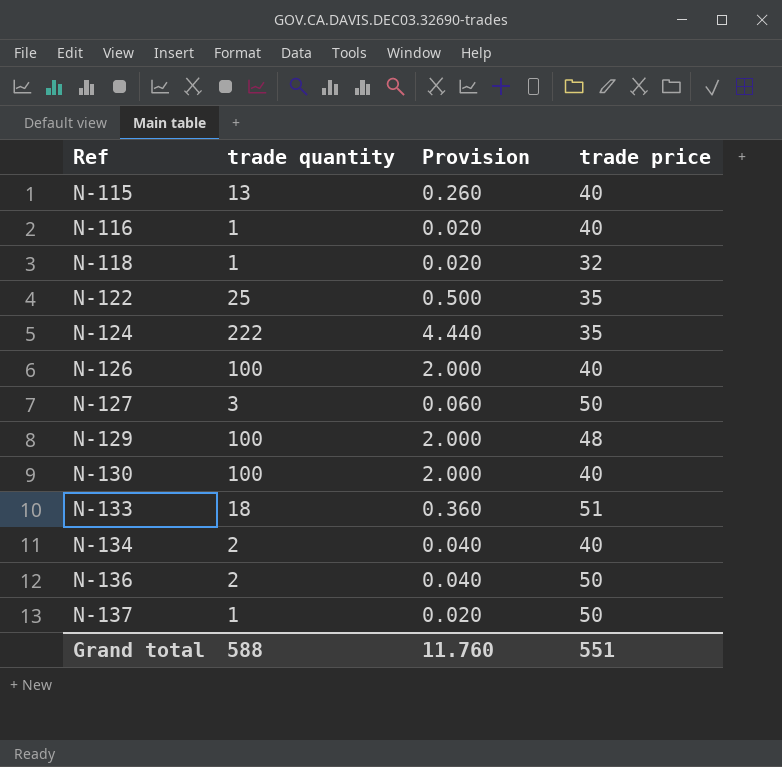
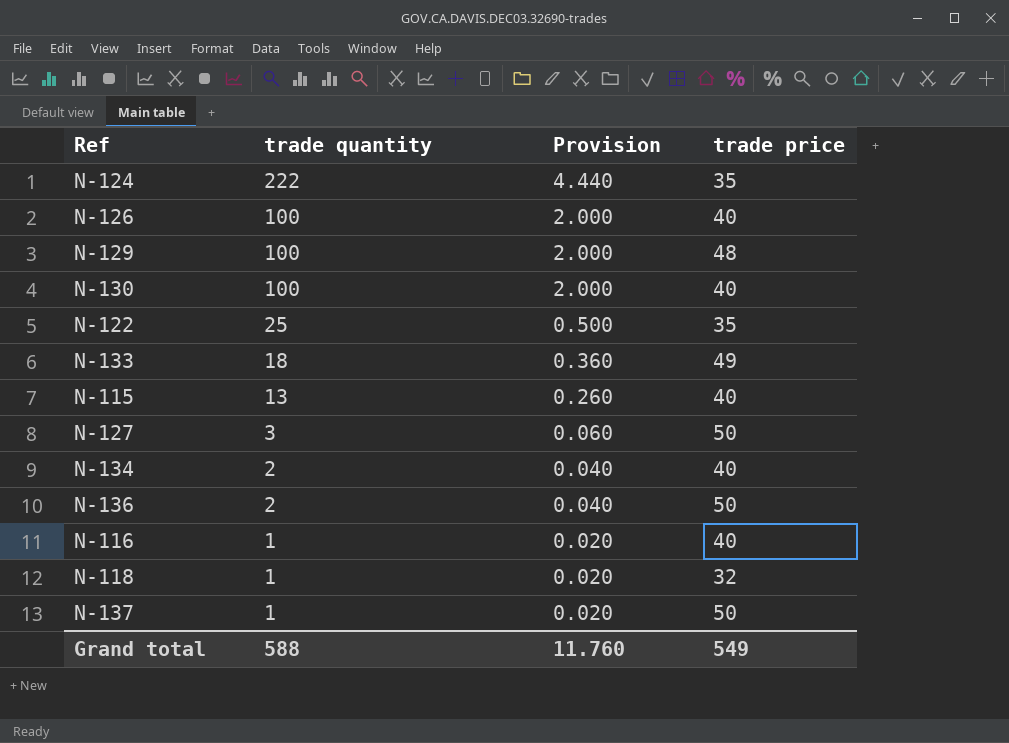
row order: Ref ascending -> trade quantity descending
N-133 | trade price: 51 -> 49
Grand total | trade price: 551 -> 549

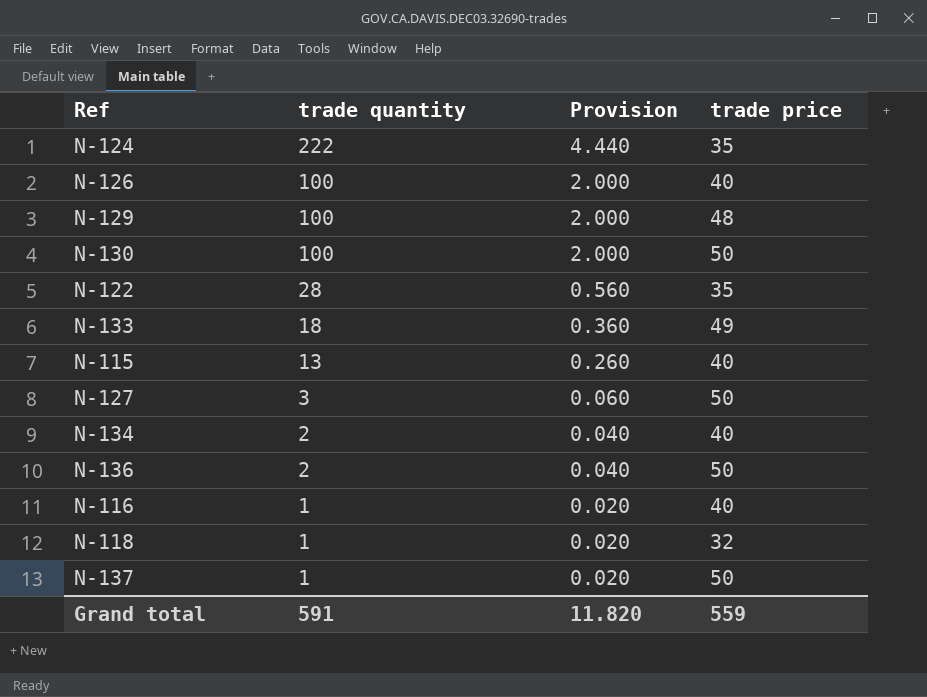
N-130 | trade price: 40 -> 50
N-122 | trade quantity: 25 -> 28
N-122 | Provision: 0.500 -> 0.560
Grand total | trade quantity: 588 -> 591
Grand total | Provision: 11.760 -> 11.820
Grand total | trade price: 549 -> 559

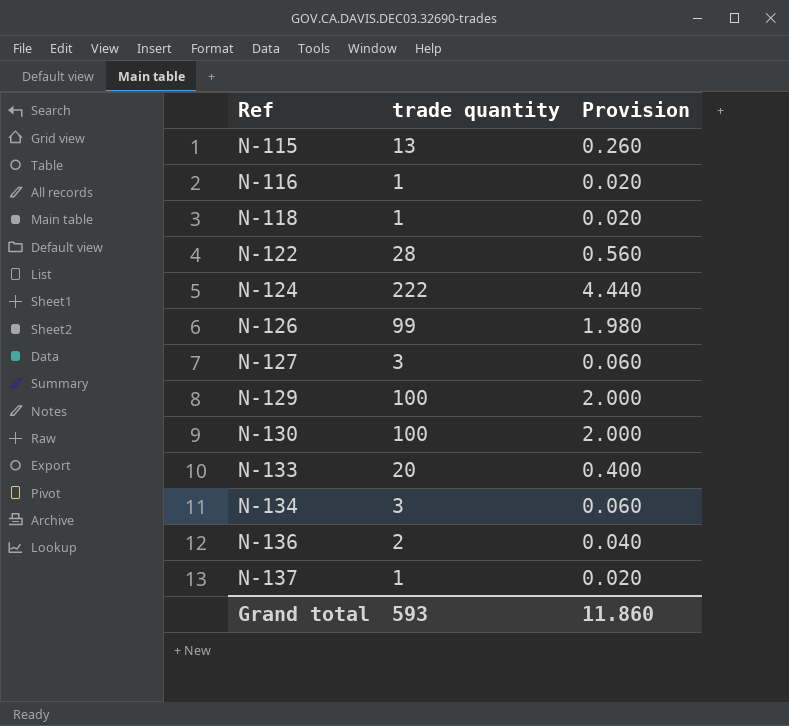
row order: trade quantity descending -> Ref ascending
column trade price | position: 4 -> none
N-126 | trade quantity: 100 -> 99
N-126 | Provision: 2.000 -> 1.980
N-133 | trade quantity: 18 -> 20
N-133 | Provision: 0.360 -> 0.400
N-134 | trade quantity: 2 -> 3
N-134 | Provision: 0.040 -> 0.060
Grand total | trade quantity: 591 -> 593
Grand total | Provision: 11.820 -> 11.860

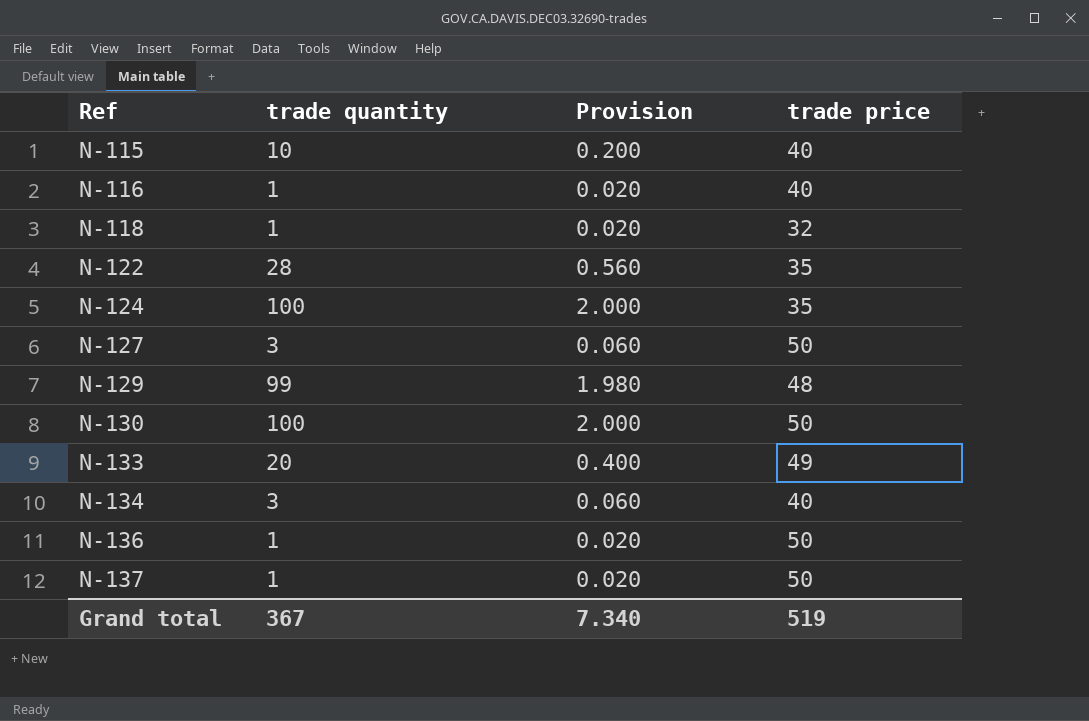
column trade price | position: none -> 4
row N-126: 99 | 1.980 -> none
N-115 | trade quantity: 13 -> 10
N-115 | Provision: 0.260 -> 0.200
N-124 | trade quantity: 222 -> 100
N-124 | Provision: 4.440 -> 2.000
N-129 | trade quantity: 100 -> 99
N-129 | Provision: 2.000 -> 1.980
N-136 | trade quantity: 2 -> 1
N-136 | Provision: 0.040 -> 0.020
Grand total | trade quantity: 593 -> 367
Grand total | Provision: 11.860 -> 7.340

